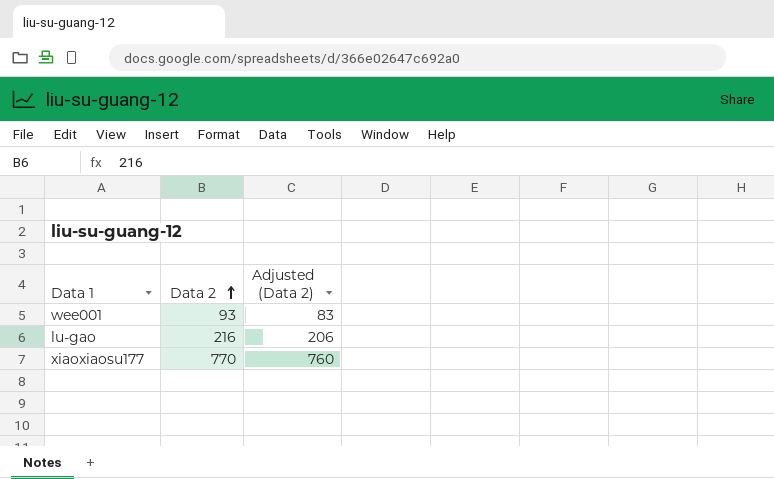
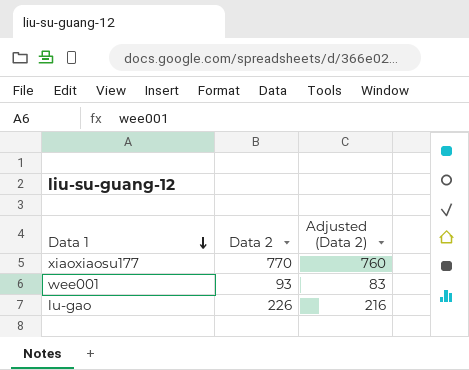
row order: Data 2 ascending -> Data 1 descending
lu-gao | Data 2: 216 -> 226
lu-gao | Adjusted (Data 2): 206 -> 216

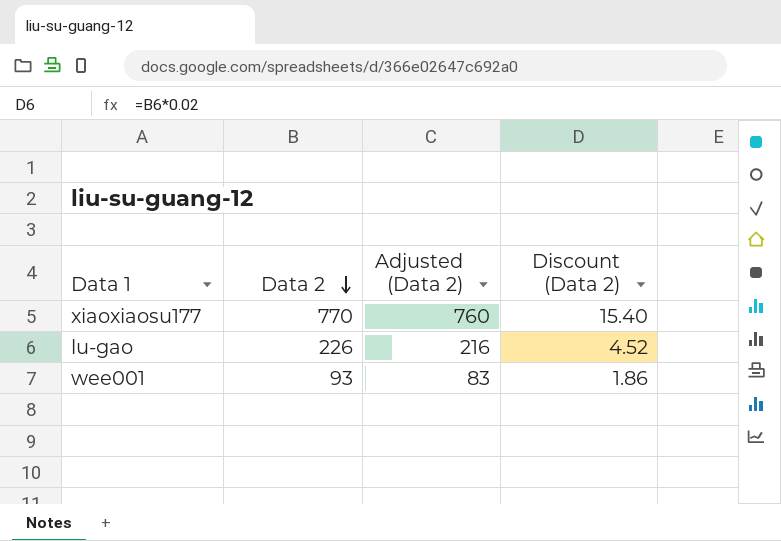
row order: Data 1 descending -> Data 2 descending
column Discount (Data 2) | formula: none -> [Data 2] * 0.02

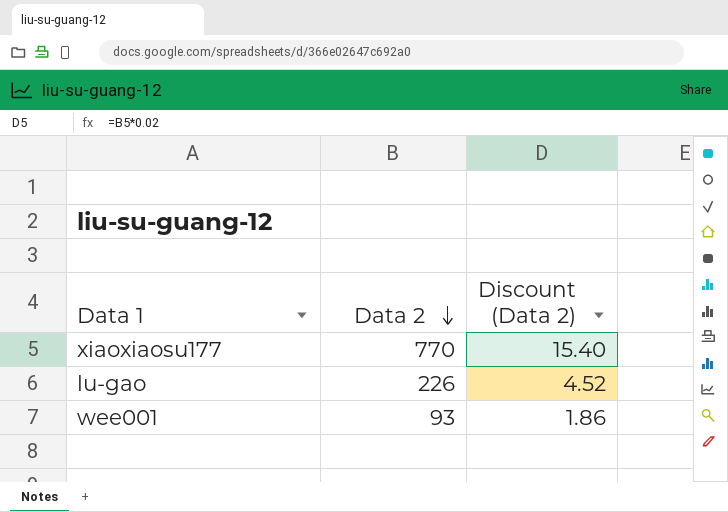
column Adjusted (Data 2) | formula: [Data 2] - 10 -> none

